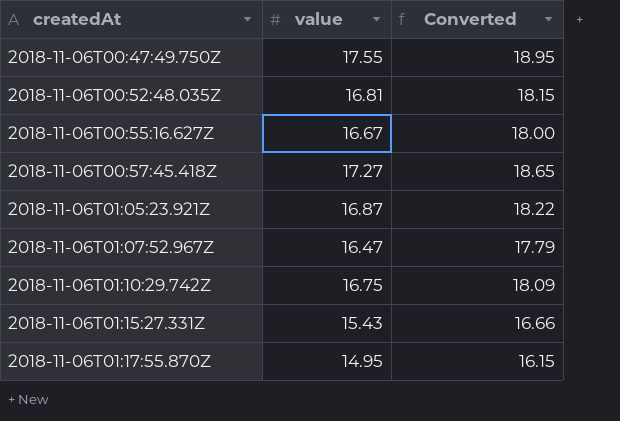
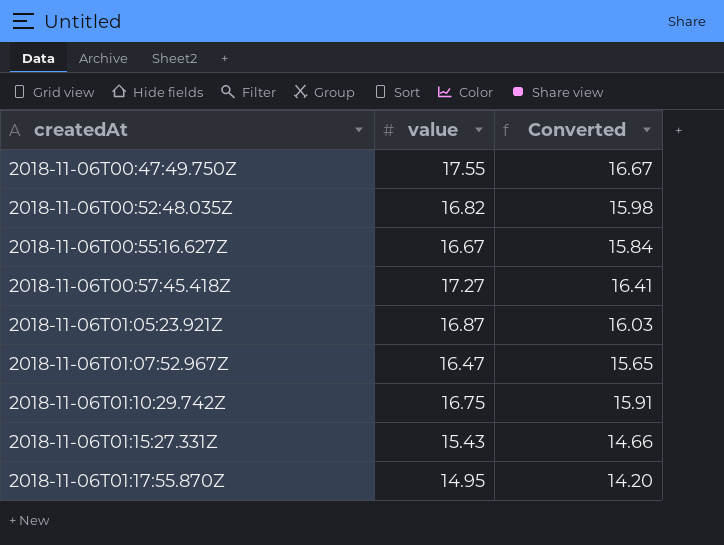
column Converted | formula: [value] * 1.08 -> [value] * 0.95
2018-11-06T00:52:48.035Z | value: 16.81 -> 16.82

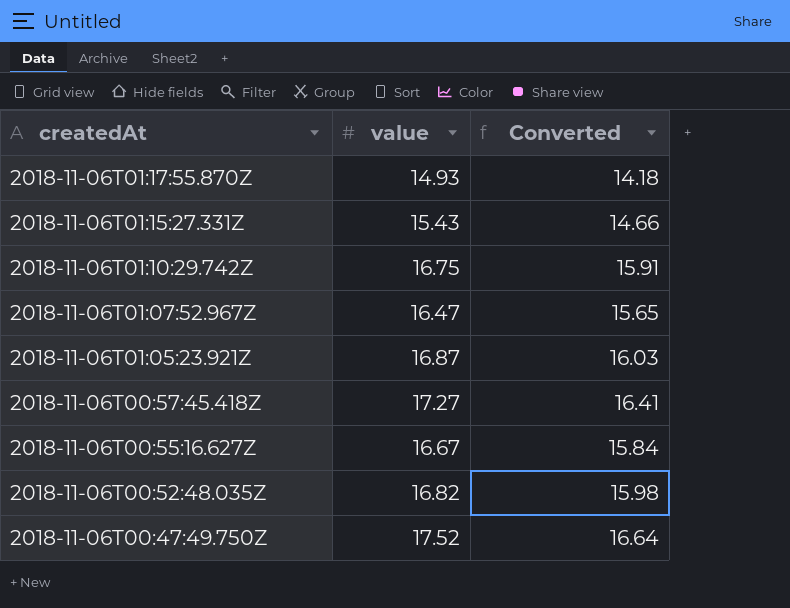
row order: createdAt ascending -> createdAt descending
2018-11-06T01:17:55.870Z | value: 14.95 -> 14.93
2018-11-06T01:17:55.870Z | Converted: 14.20 -> 14.18
2018-11-06T00:47:49.750Z | value: 17.55 -> 17.52
2018-11-06T00:47:49.750Z | Converted: 16.67 -> 16.64

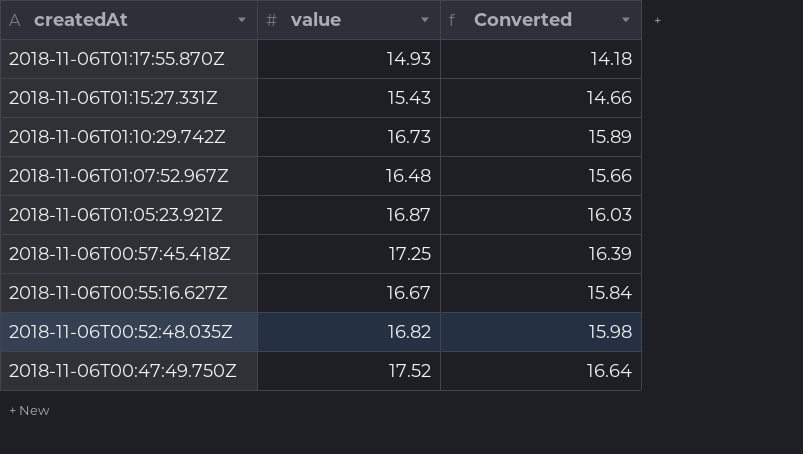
2018-11-06T01:10:29.742Z | value: 16.75 -> 16.73
2018-11-06T01:10:29.742Z | Converted: 15.91 -> 15.89
2018-11-06T01:07:52.967Z | value: 16.47 -> 16.48
2018-11-06T01:07:52.967Z | Converted: 15.65 -> 15.66
2018-11-06T00:57:45.418Z | value: 17.27 -> 17.25
2018-11-06T00:57:45.418Z | Converted: 16.41 -> 16.39

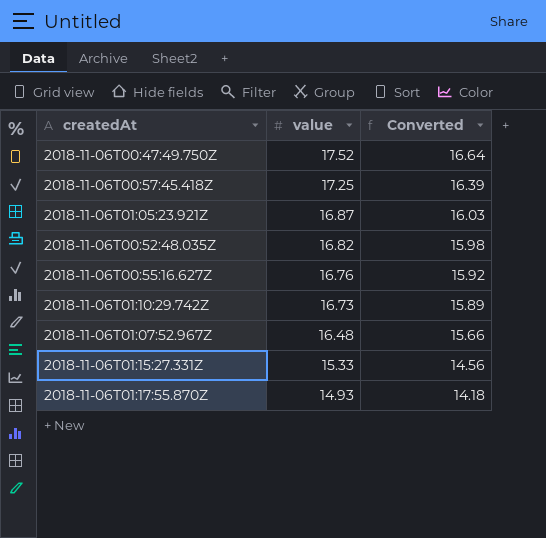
row order: createdAt descending -> value descending
2018-11-06T00:55:16.627Z | value: 16.67 -> 16.76
2018-11-06T00:55:16.627Z | Converted: 15.84 -> 15.92
2018-11-06T01:15:27.331Z | value: 15.43 -> 15.33
2018-11-06T01:15:27.331Z | Converted: 14.66 -> 14.56

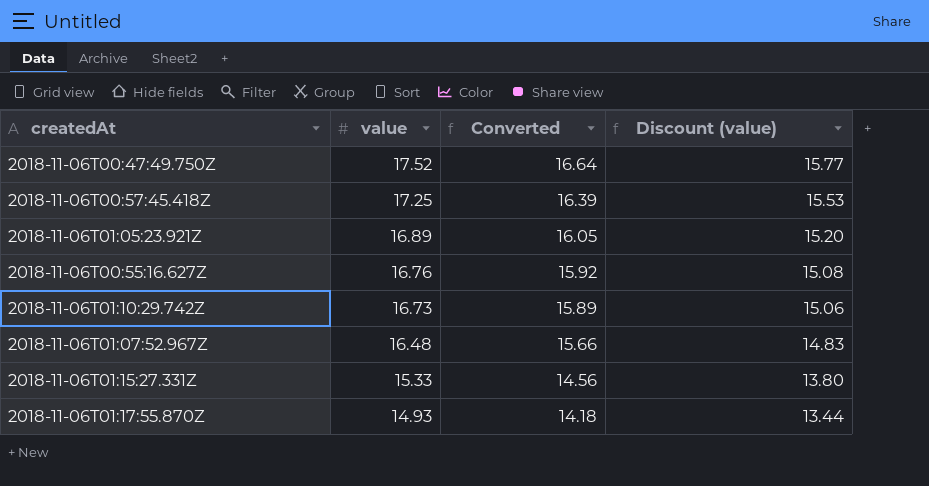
column Discount (value) | formula: none -> [value] * 0.9
row 2018-11-06T00:52:48.035Z: 16.82 | 15.98 -> none
2018-11-06T01:05:23.921Z | value: 16.87 -> 16.89
2018-11-06T01:05:23.921Z | Converted: 16.03 -> 16.05

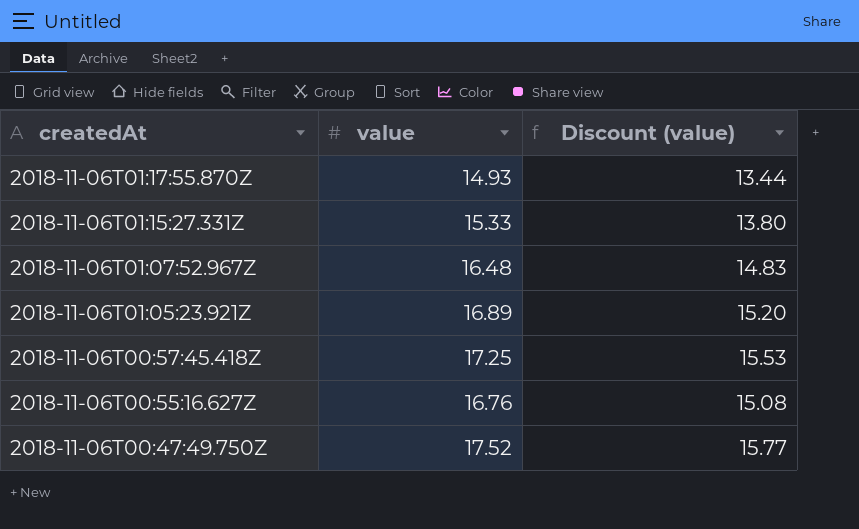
row order: value descending -> createdAt descending
column Converted | formula: [value] * 0.95 -> none
row 2018-11-06T01:10:29.742Z: 16.73 | 15.89 | 15.06 -> none

